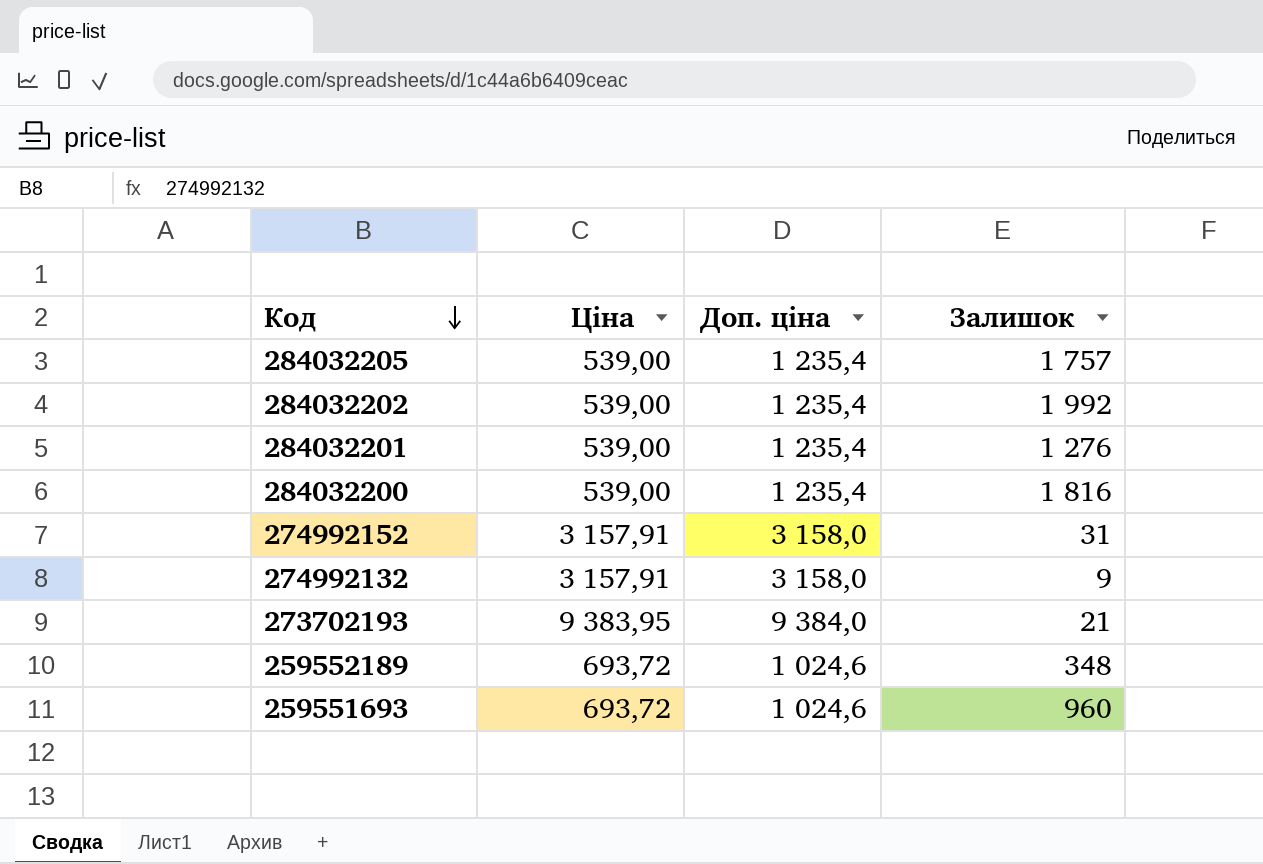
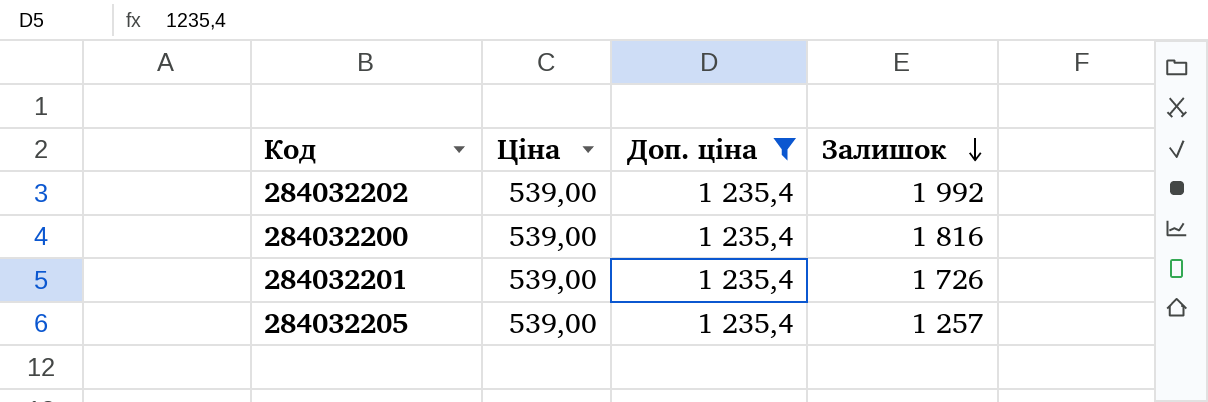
filter: none -> Доп. ціна = 1 235,4
row order: Код descending -> Залишок descending
284032201 | Залишок: 1 276 -> 1 726
284032205 | Залишок: 1 757 -> 1 257

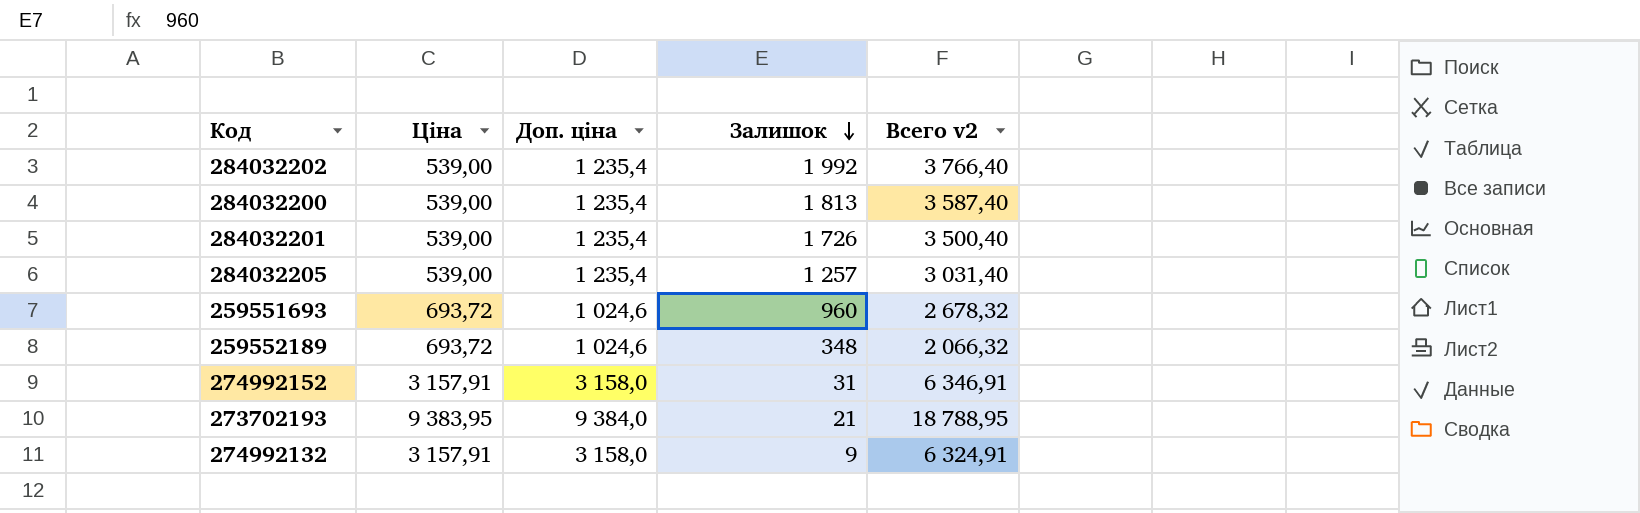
filter: Доп. ціна = 1 235,4 -> none
column Всего v2 | formula: none -> [Ціна] + [Доп. ціна] + [Залишок]
284032200 | Залишок: 1 816 -> 1 813

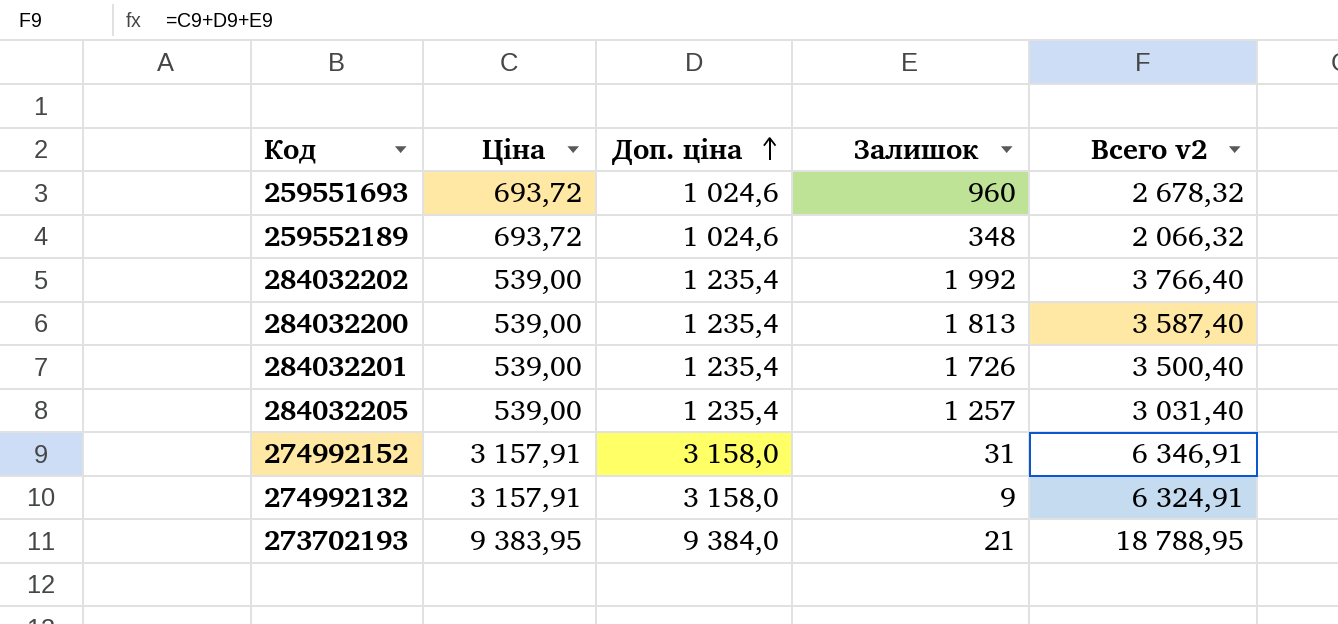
row order: Залишок descending -> Доп. ціна ascending

